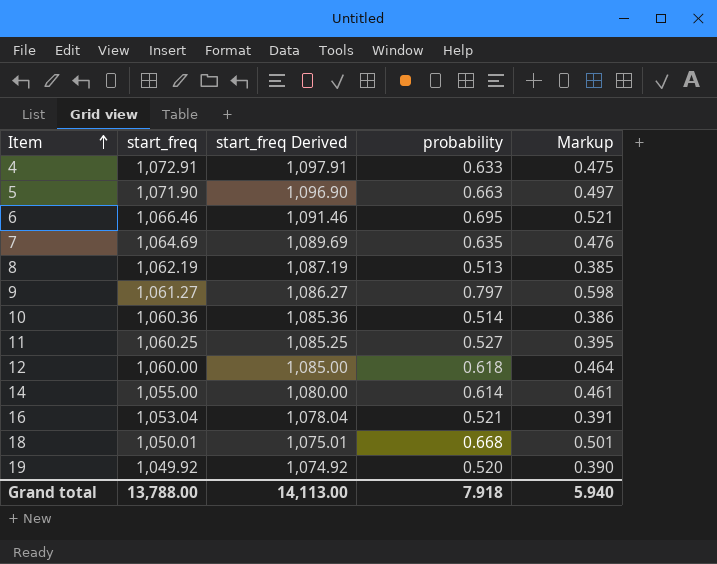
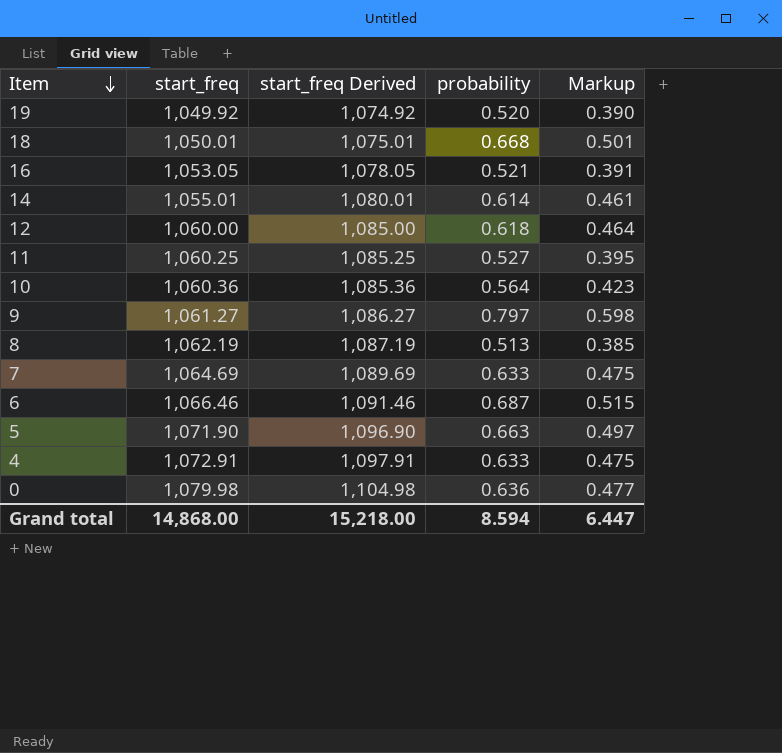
row order: Item ascending -> Item descending
16 | start_freq: 1,053.04 -> 1,053.05
16 | start_freq Derived: 1,078.04 -> 1,078.05
14 | start_freq: 1,055.00 -> 1,055.01
14 | start_freq Derived: 1,080.00 -> 1,080.01
10 | probability: 0.514 -> 0.564
10 | Markup: 0.386 -> 0.423
7 | probability: 0.635 -> 0.633
7 | Markup: 0.476 -> 0.475
6 | probability: 0.695 -> 0.687
6 | Markup: 0.521 -> 0.515
row 0: none -> 1,079.98 | 1,104.98 | 0.636 | 0.477
Grand total | start_freq: 13,788.00 -> 14,868.00
Grand total | start_freq Derived: 14,113.00 -> 15,218.00
Grand total | probability: 7.918 -> 8.594
Grand total | Markup: 5.940 -> 6.447

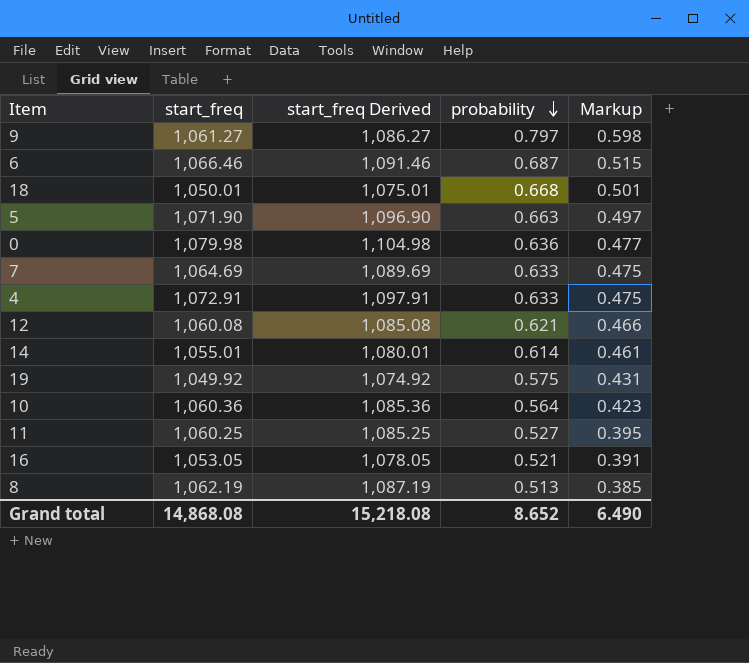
row order: Item descending -> probability descending
12 | start_freq: 1,060.00 -> 1,060.08
12 | start_freq Derived: 1,085.00 -> 1,085.08
12 | probability: 0.618 -> 0.621
12 | Markup: 0.464 -> 0.466
19 | probability: 0.520 -> 0.575
19 | Markup: 0.390 -> 0.431
Grand total | start_freq: 14,868.00 -> 14,868.08
Grand total | start_freq Derived: 15,218.00 -> 15,218.08
Grand total | probability: 8.594 -> 8.652
Grand total | Markup: 6.447 -> 6.490

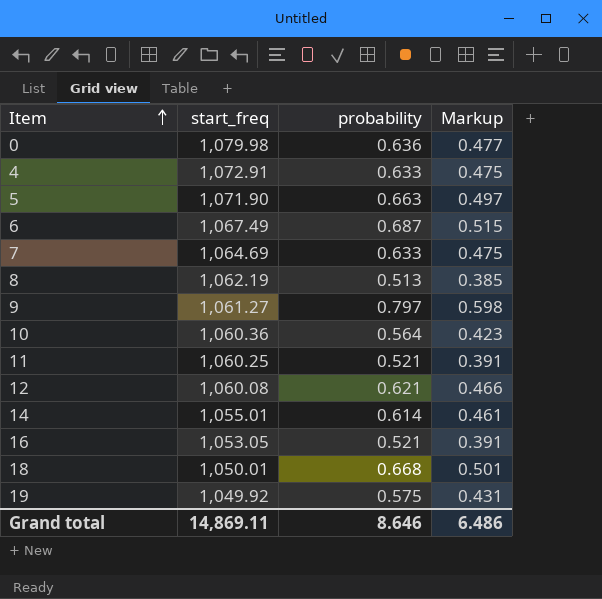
row order: probability descending -> Item ascending
column start_freq Derived | formula: [start_freq] + 25 -> none
6 | start_freq: 1,066.46 -> 1,067.49
11 | probability: 0.527 -> 0.521
11 | Markup: 0.395 -> 0.391
Grand total | start_freq: 14,868.08 -> 14,869.11
Grand total | probability: 8.652 -> 8.646
Grand total | Markup: 6.490 -> 6.486

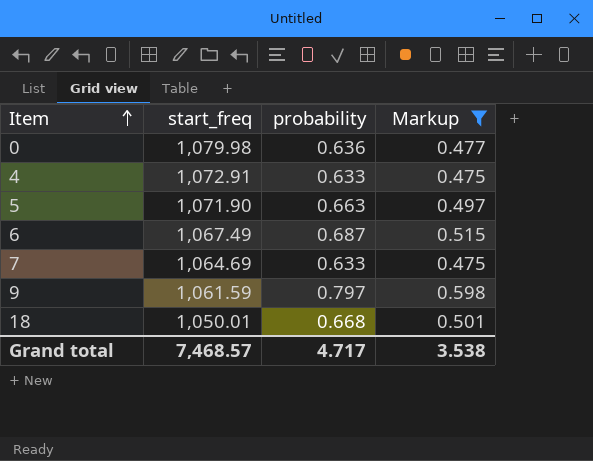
filter: none -> Markup >= 0.475
9 | start_freq: 1,061.27 -> 1,061.59
Grand total | start_freq: 14,869.11 -> 7,468.57
Grand total | probability: 8.646 -> 4.717
Grand total | Markup: 6.486 -> 3.538

